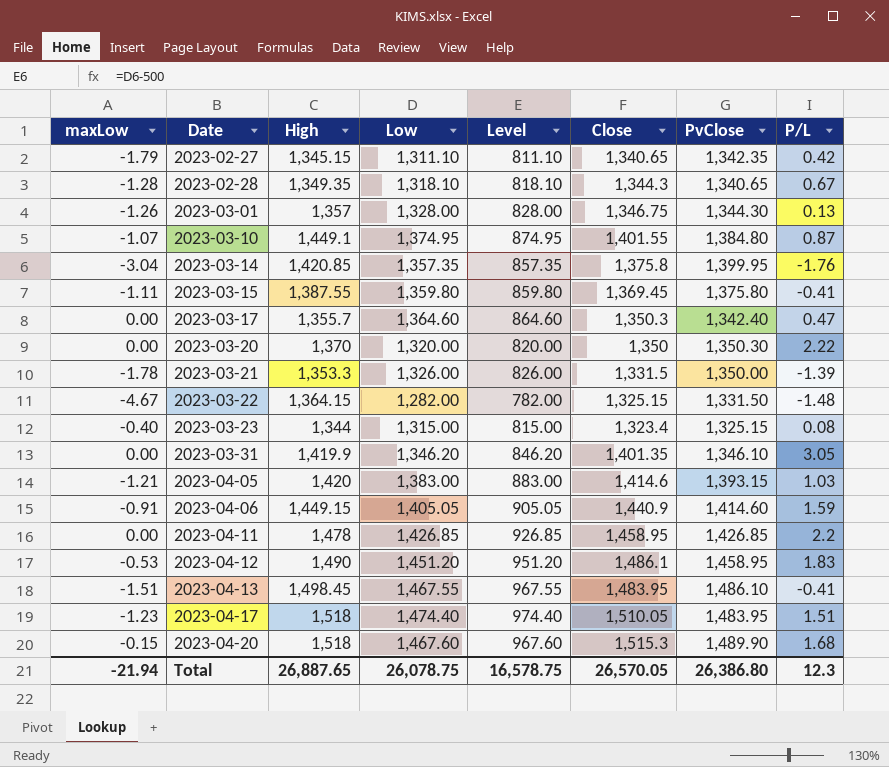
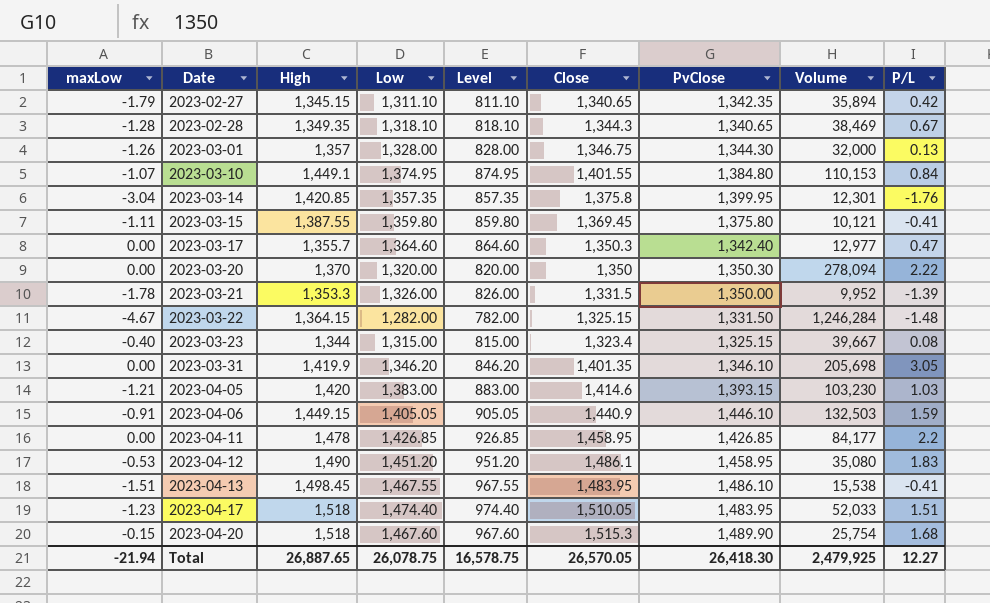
column Volume | position: none -> 8
2023-03-10 | P/L: 0.87 -> 0.84
2023-04-06 | PvClose: 1,414.60 -> 1,446.10
Total | PvClose: 26,386.80 -> 26,418.30
Total | P/L: 12.3 -> 12.27

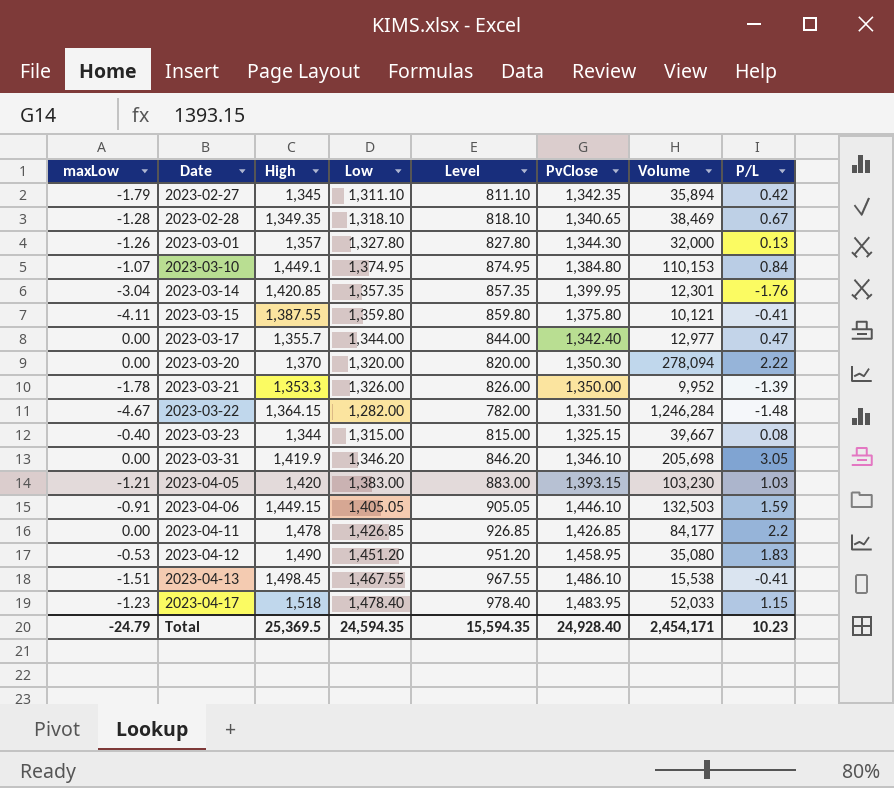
column Close | position: 6 -> none
row 2023-04-20: -0.15 | 1,518 | 1,467.60 | 967.60 | 1,515.3 | 1,489.90 | 25,754 | 1.68 -> none
2023-02-27 | High: 1,345.15 -> 1,345
2023-03-01 | Low: 1,328.00 -> 1,327.80
2023-03-01 | Level: 828.00 -> 827.80
2023-03-15 | maxLow: -1.11 -> -4.11
2023-03-17 | Low: 1,364.60 -> 1,344.00
2023-03-17 | Level: 864.60 -> 844.00
2023-04-17 | Low: 1,474.40 -> 1,478.40
2023-04-17 | Level: 974.40 -> 978.40
2023-04-17 | P/L: 1.51 -> 1.15
Total | maxLow: -21.94 -> -24.79
Total | High: 26,887.65 -> 25,369.5
Total | Low: 26,078.75 -> 24,594.35
Total | Level: 16,578.75 -> 15,594.35
Total | PvClose: 26,418.30 -> 24,928.40
Total | Volume: 2,479,925 -> 2,454,171
Total | P/L: 12.27 -> 10.23

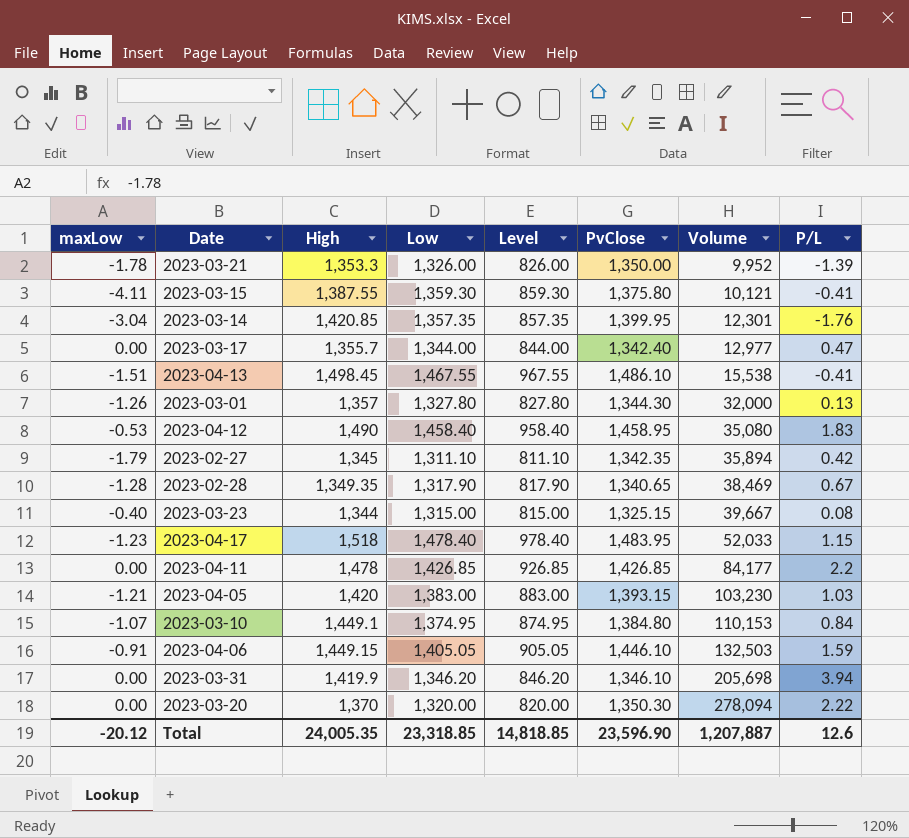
row order: Date ascending -> Volume ascending
row 2023-03-22: -4.67 | 1,364.15 | 1,282.00 | 782.00 | 1,331.50 | 1,246,284 | -1.48 -> none
2023-03-15 | Low: 1,359.80 -> 1,359.30
2023-03-15 | Level: 859.80 -> 859.30
2023-04-12 | Low: 1,451.20 -> 1,458.40
2023-04-12 | Level: 951.20 -> 958.40
2023-02-28 | Low: 1,318.10 -> 1,317.90
2023-02-28 | Level: 818.10 -> 817.90
2023-03-31 | P/L: 3.05 -> 3.94
Total | maxLow: -24.79 -> -20.12
Total | High: 25,369.5 -> 24,005.35
Total | Low: 24,594.35 -> 23,318.85
Total | Level: 15,594.35 -> 14,818.85
Total | PvClose: 24,928.40 -> 23,596.90
Total | Volume: 2,454,171 -> 1,207,887
Total | P/L: 10.23 -> 12.6

